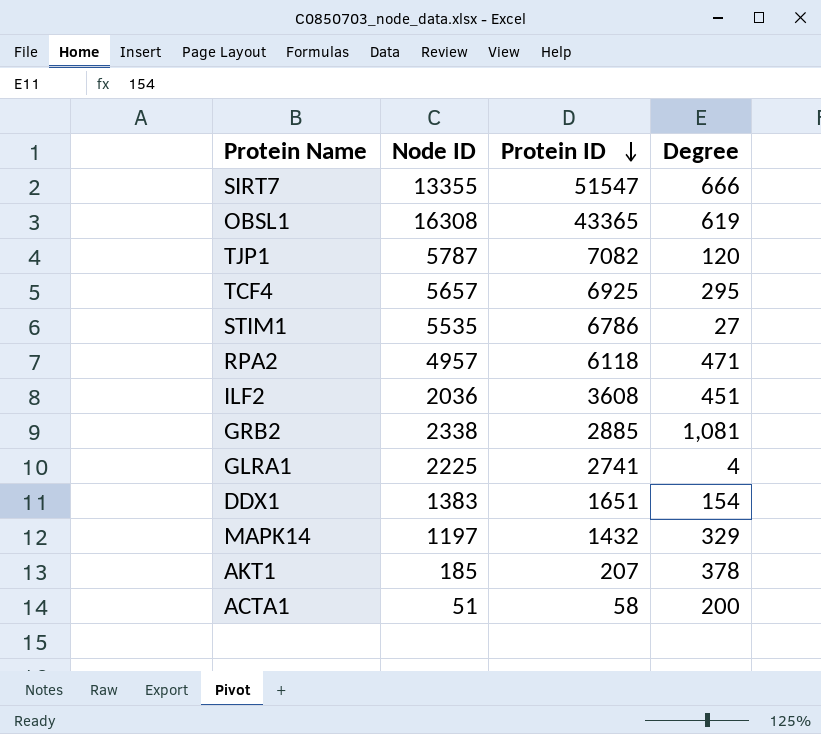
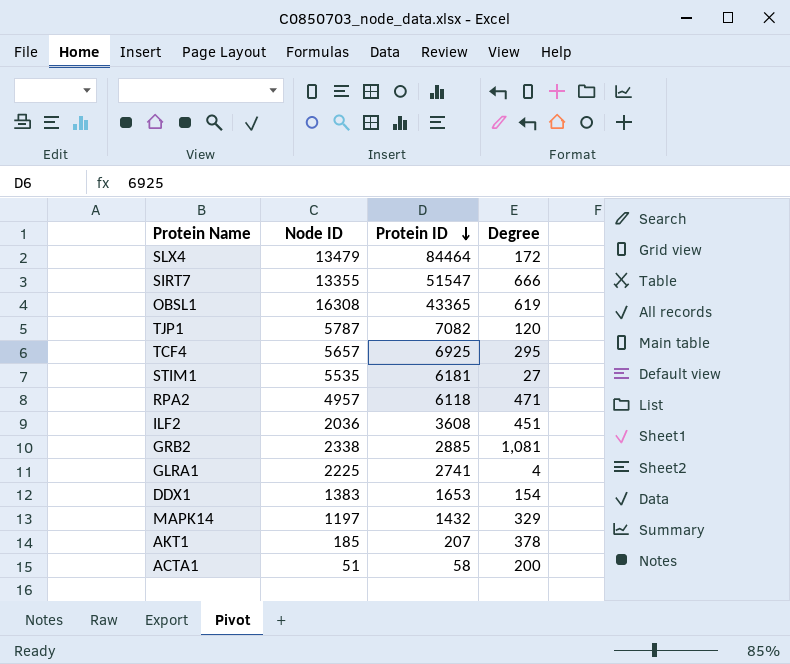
row SLX4: none -> 13479 | 84464 | 172
STIM1 | Protein ID: 6786 -> 6181
DDX1 | Protein ID: 1651 -> 1653

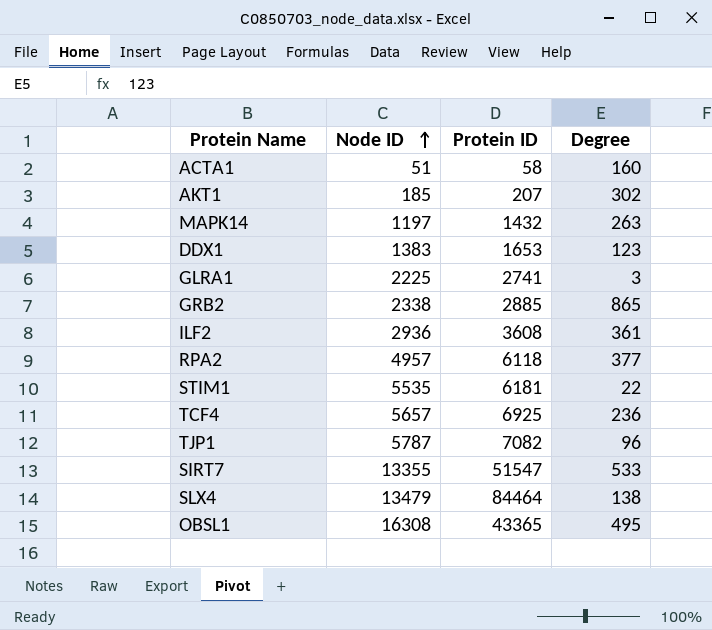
row order: Protein ID descending -> Node ID ascending
ACTA1 | Degree: 200 -> 160
AKT1 | Degree: 378 -> 302
MAPK14 | Degree: 329 -> 263
DDX1 | Degree: 154 -> 123
GLRA1 | Degree: 4 -> 3
GRB2 | Degree: 1,081 -> 865
ILF2 | Node ID: 2036 -> 2936
ILF2 | Degree: 451 -> 361
RPA2 | Degree: 471 -> 377
STIM1 | Degree: 27 -> 22
TCF4 | Degree: 295 -> 236
TJP1 | Degree: 120 -> 96
SIRT7 | Degree: 666 -> 533
SLX4 | Degree: 172 -> 138
OBSL1 | Degree: 619 -> 495

